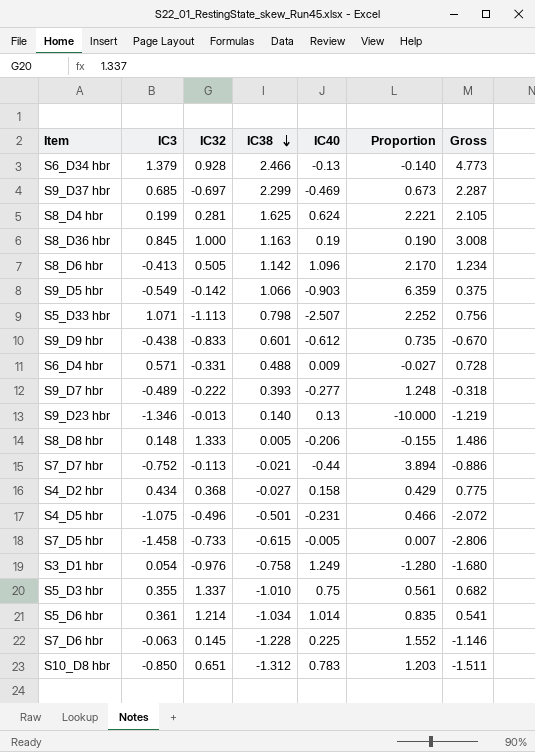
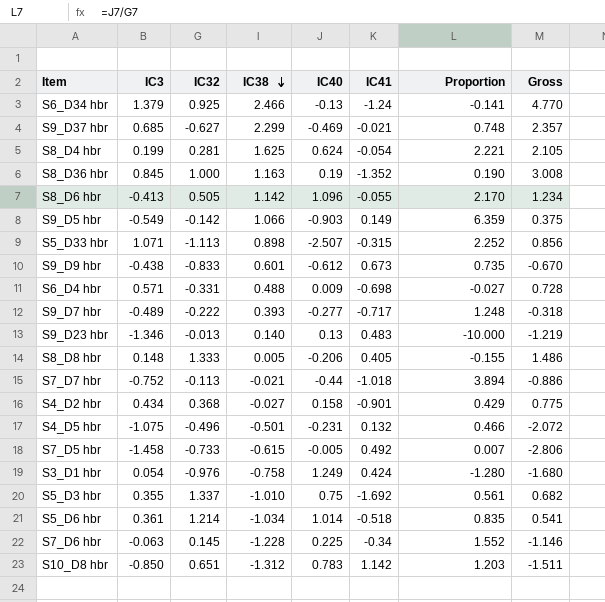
column IC41 | position: none -> 6
S6_D34 hbr | IC32: 0.928 -> 0.925
S6_D34 hbr | Proportion: -0.140 -> -0.141
S6_D34 hbr | Gross: 4.773 -> 4.770
S9_D37 hbr | IC32: -0.697 -> -0.627
S9_D37 hbr | Proportion: 0.673 -> 0.748
S9_D37 hbr | Gross: 2.287 -> 2.357
S5_D33 hbr | IC38: 0.798 -> 0.898
S5_D33 hbr | Gross: 0.756 -> 0.856

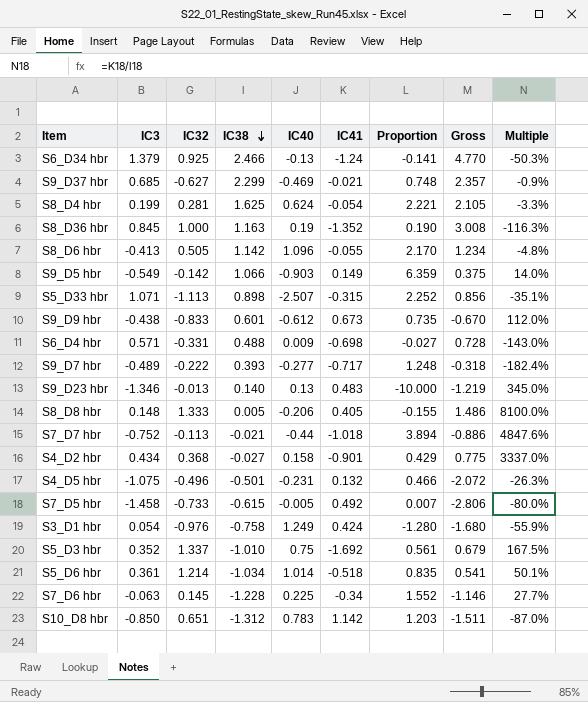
column Multiple | formula: none -> [IC41] / [IC38]
S5_D3 hbr | IC3: 0.355 -> 0.352
S5_D3 hbr | Gross: 0.682 -> 0.679

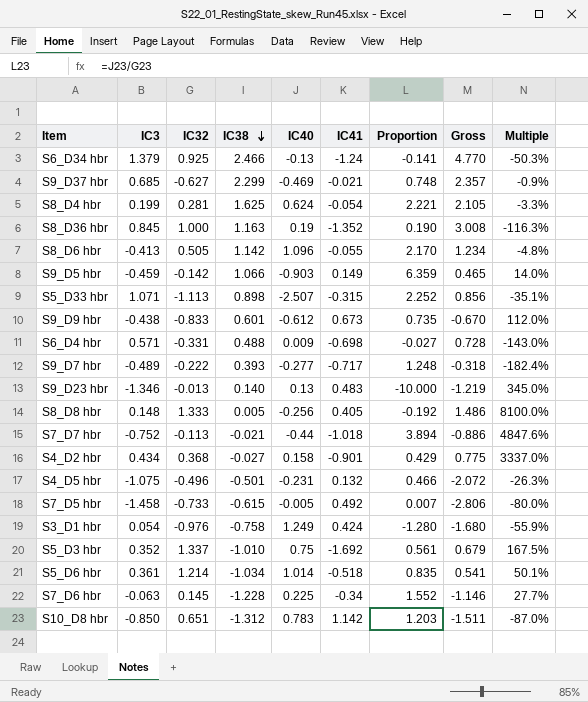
S9_D5 hbr | IC3: -0.549 -> -0.459
S9_D5 hbr | Gross: 0.375 -> 0.465
S8_D8 hbr | IC40: -0.206 -> -0.256
S8_D8 hbr | Proportion: -0.155 -> -0.192

